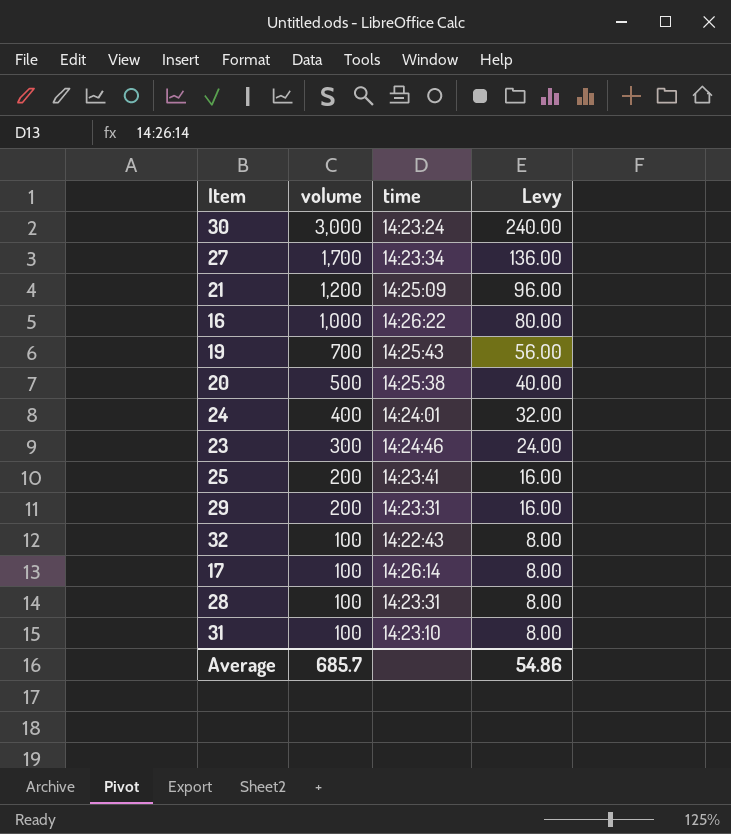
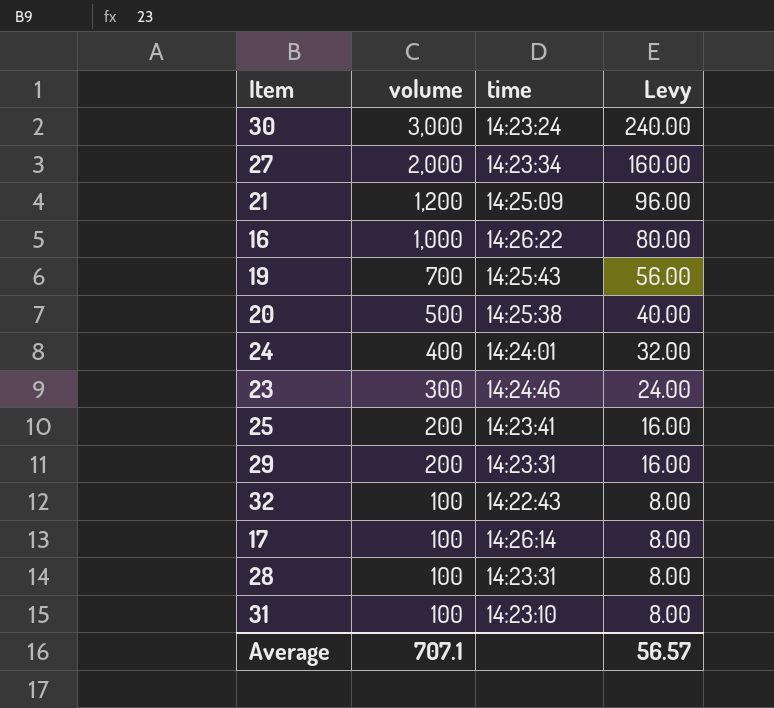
27 | volume: 1,700 -> 2,000
27 | Levy: 136.00 -> 160.00
Average | volume: 685.7 -> 707.1
Average | Levy: 54.86 -> 56.57

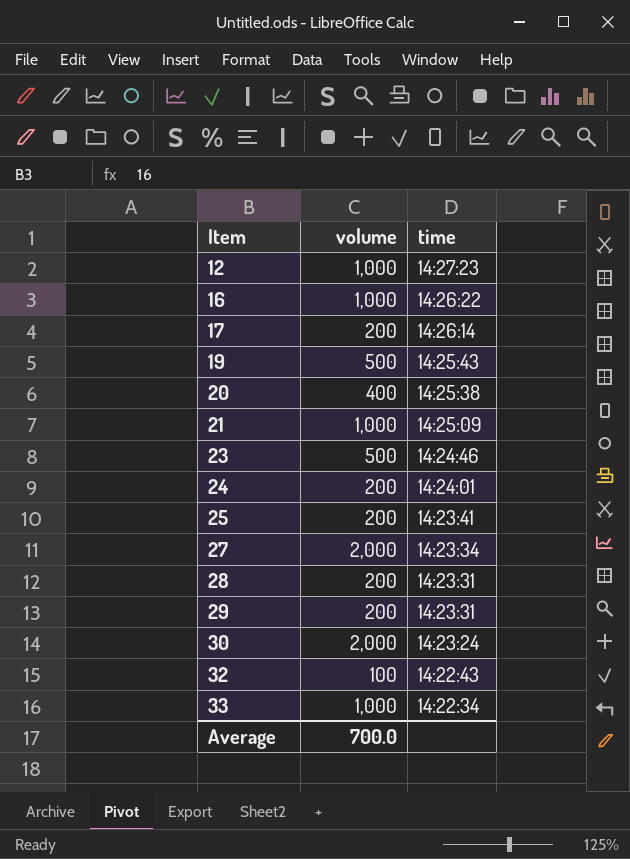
row order: volume descending -> Item ascending
column Levy | formula: [volume] * 0.08 -> none
row 31: 100 | 14:23:10 | 8.00 -> none
row 12: none -> 1,000 | 14:27:23
17 | volume: 100 -> 200
19 | volume: 700 -> 500
20 | volume: 500 -> 400
21 | volume: 1,200 -> 1,000
23 | volume: 300 -> 500
24 | volume: 400 -> 200
28 | volume: 100 -> 200
30 | volume: 3,000 -> 2,000
row 33: none -> 1,000 | 14:22:34
Average | volume: 707.1 -> 700.0

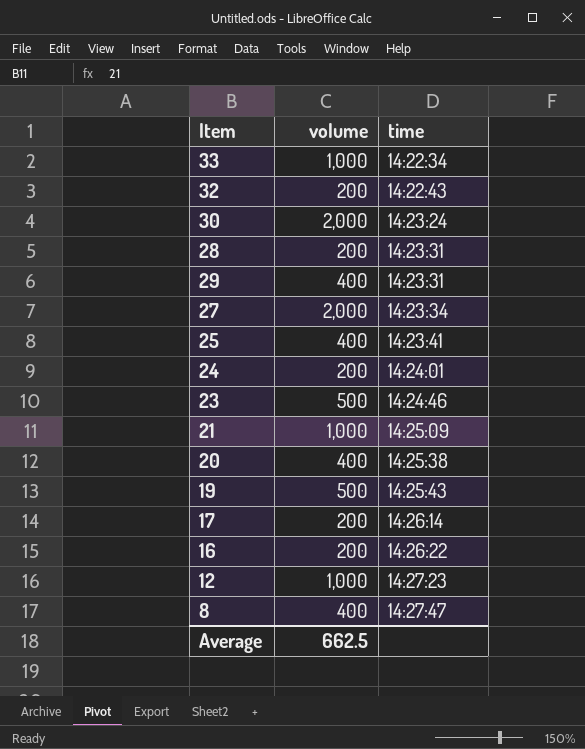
row order: Item ascending -> time ascending
32 | volume: 100 -> 200
29 | volume: 200 -> 400
25 | volume: 200 -> 400
16 | volume: 1,000 -> 200
row 8: none -> 400 | 14:27:47
Average | volume: 700.0 -> 662.5

